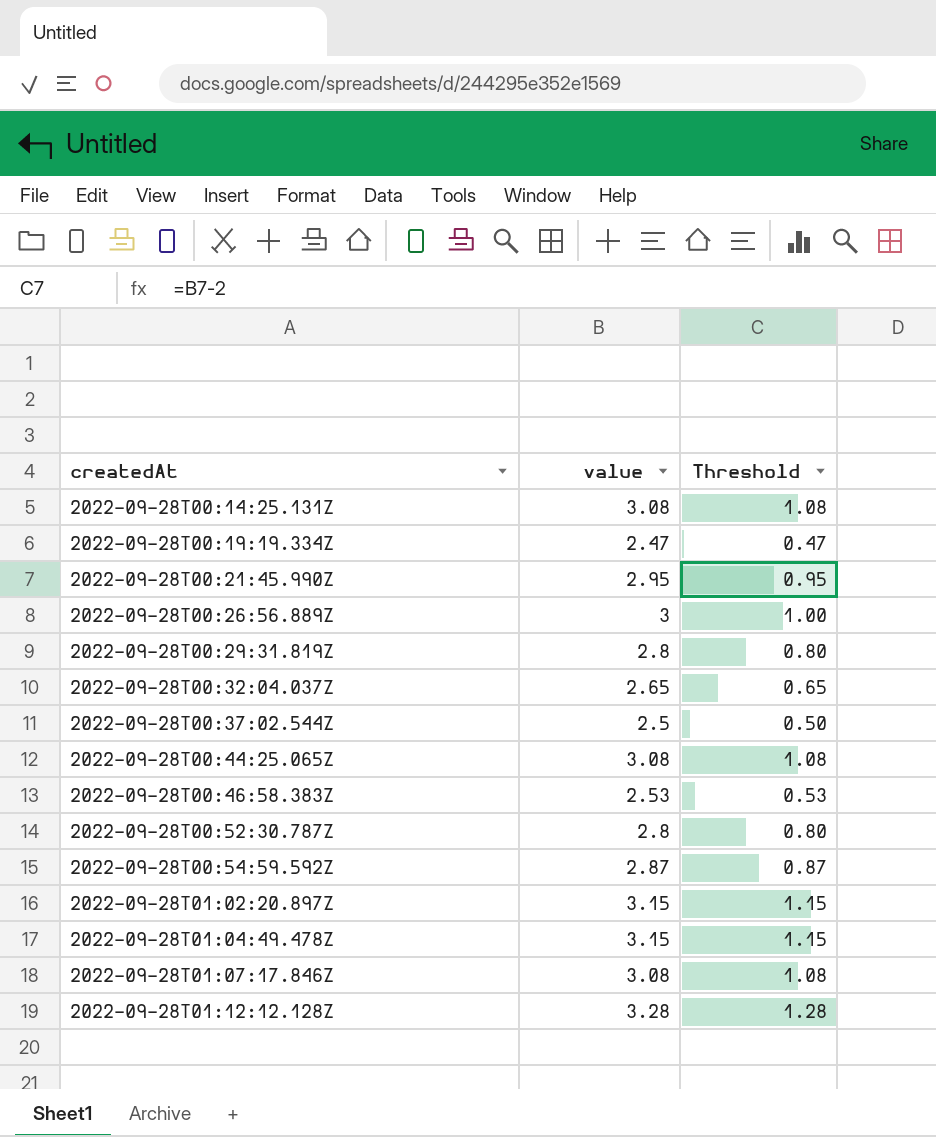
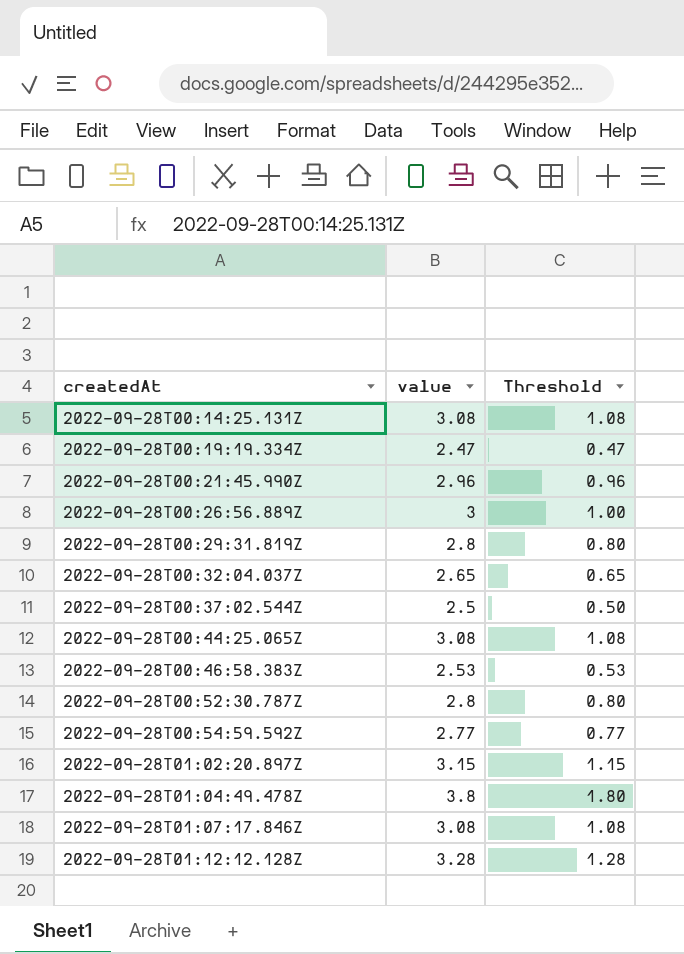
2022-09-28T00:21:45.990Z | value: 2.95 -> 2.96
2022-09-28T00:21:45.990Z | Threshold: 0.95 -> 0.96
2022-09-28T00:54:59.592Z | value: 2.87 -> 2.77
2022-09-28T00:54:59.592Z | Threshold: 0.87 -> 0.77
2022-09-28T01:04:49.478Z | value: 3.15 -> 3.8
2022-09-28T01:04:49.478Z | Threshold: 1.15 -> 1.80

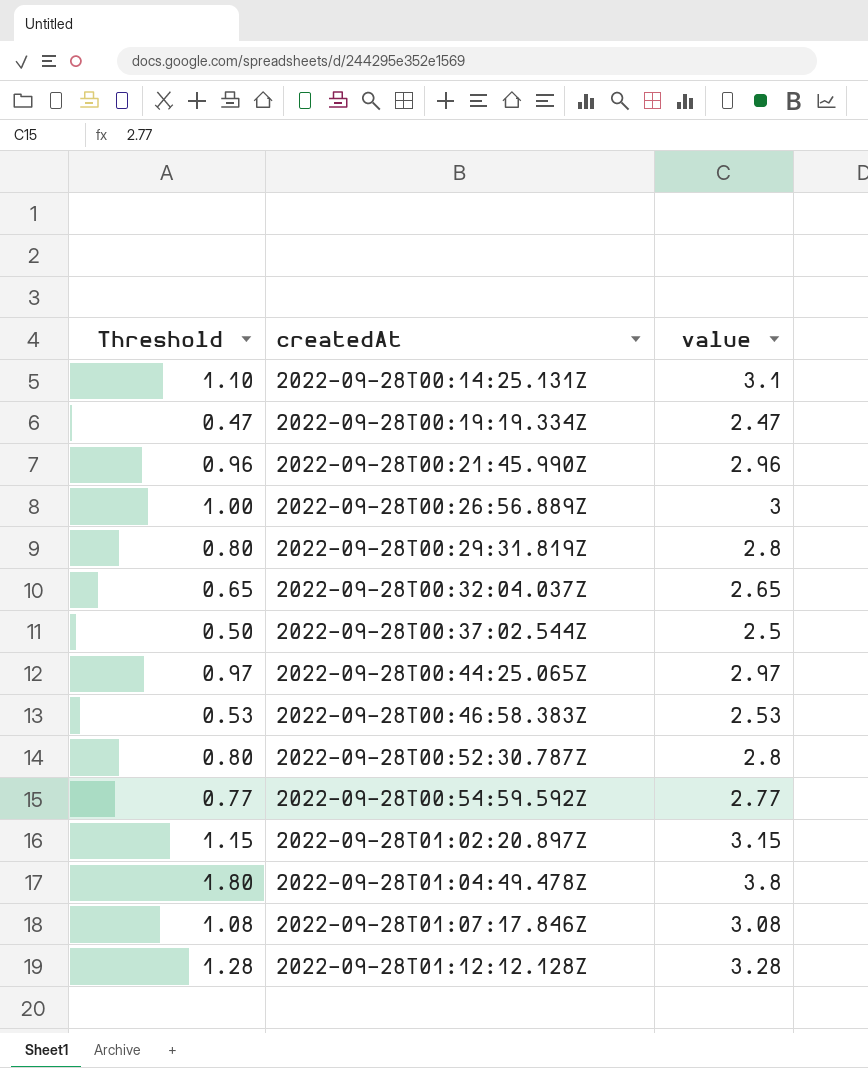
column Threshold | position: 3 -> 1
2022-09-28T00:14:25.131Z | Threshold: 1.08 -> 1.10
2022-09-28T00:14:25.131Z | value: 3.08 -> 3.1
2022-09-28T00:44:25.065Z | Threshold: 1.08 -> 0.97
2022-09-28T00:44:25.065Z | value: 3.08 -> 2.97

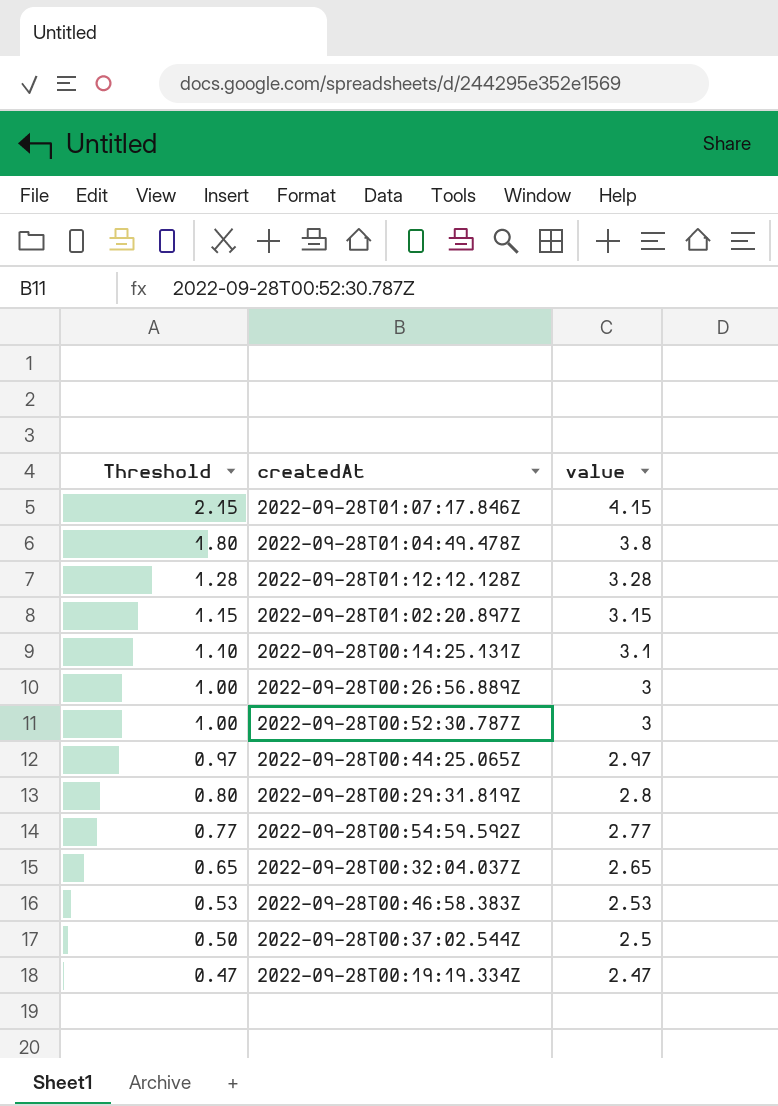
row order: createdAt ascending -> Threshold descending
row 2022-09-28T00:21:45.990Z: 0.96 | 2.96 -> none
2022-09-28T01:07:17.846Z | Threshold: 1.08 -> 2.15
2022-09-28T01:07:17.846Z | value: 3.08 -> 4.15
2022-09-28T00:52:30.787Z | Threshold: 0.80 -> 1.00
2022-09-28T00:52:30.787Z | value: 2.8 -> 3

